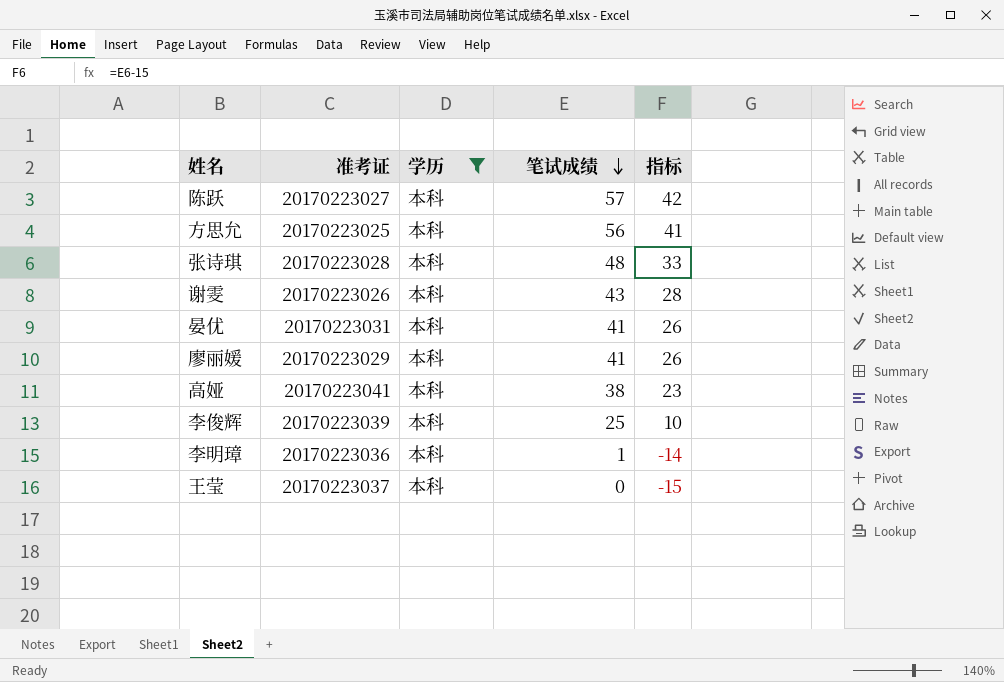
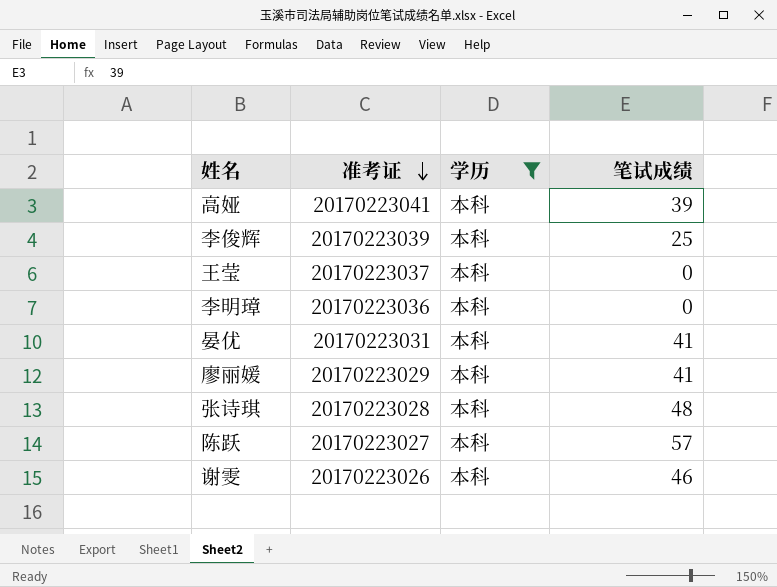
row order: 笔试成绩 descending -> 准考证 descending
column 指标 | formula: [笔试成绩] - 15 -> none
row 方思允: 20170223025 | 本科 | 56 | 41 -> none
高娅 | 笔试成绩: 38 -> 39
李明璋 | 笔试成绩: 1 -> 0
谢雯 | 笔试成绩: 43 -> 46

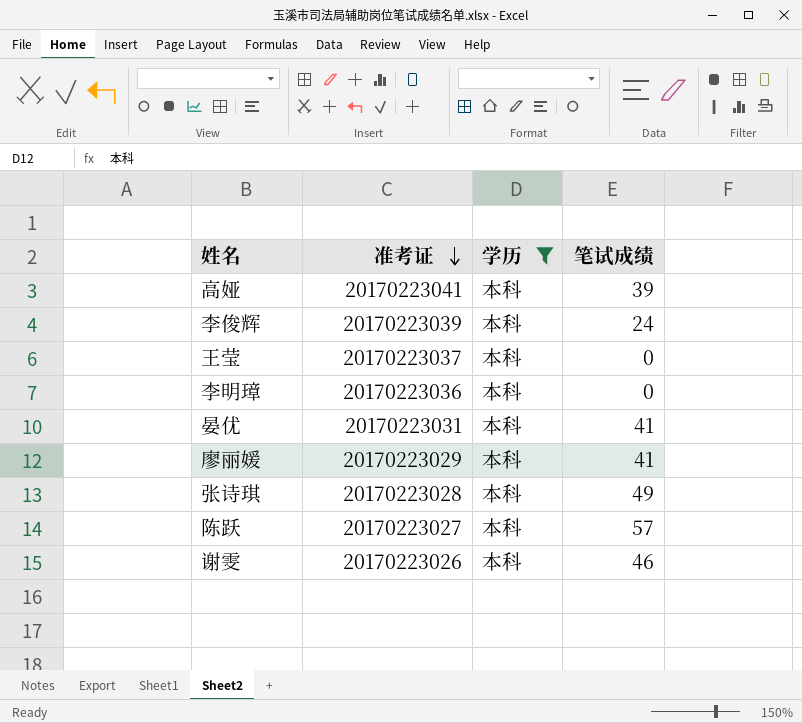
李俊辉 | 笔试成绩: 25 -> 24
张诗琪 | 笔试成绩: 48 -> 49

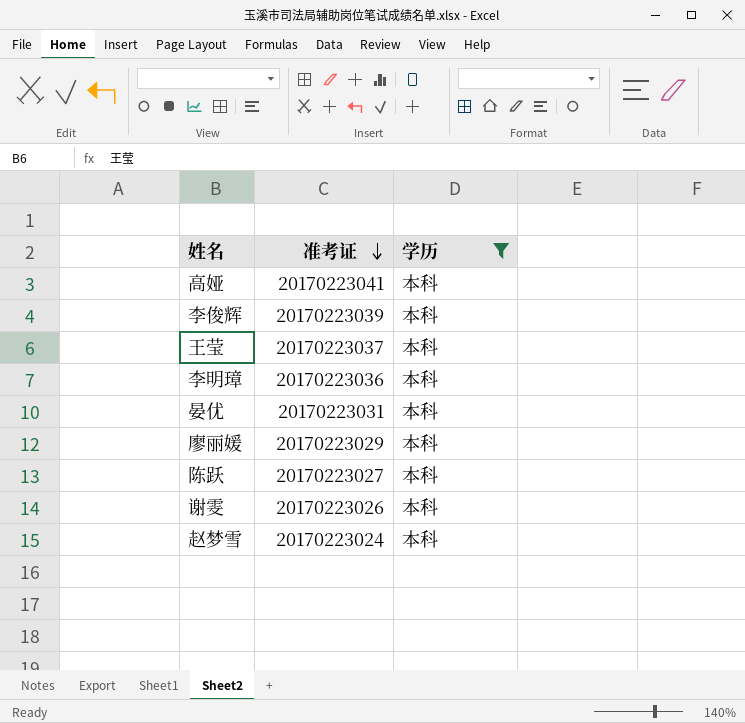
column 笔试成绩 | position: 4 -> none
row 张诗琪: 20170223028 | 本科 | 49 -> none
row 赵梦雪: none -> 20170223024 | 本科

